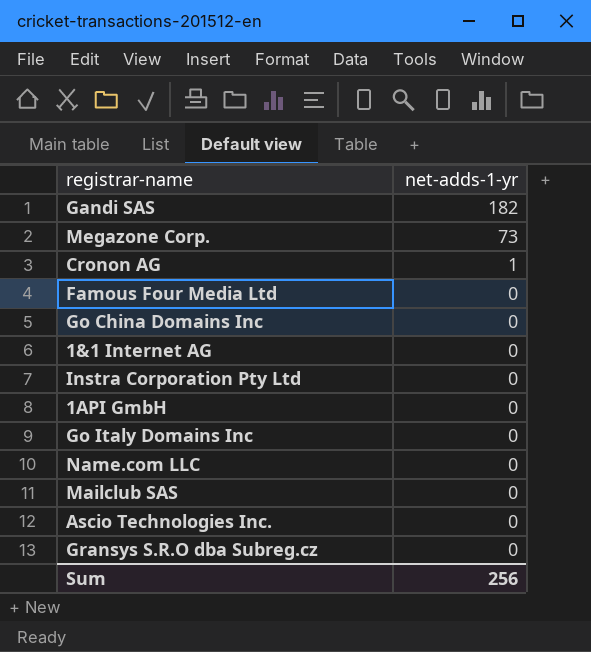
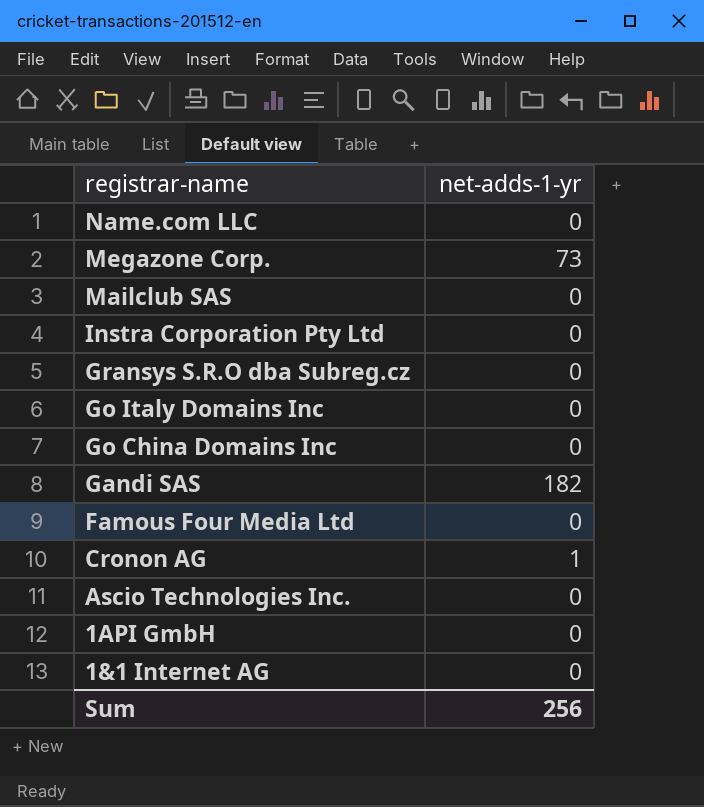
row order: net-adds-1-yr descending -> registrar-name descending

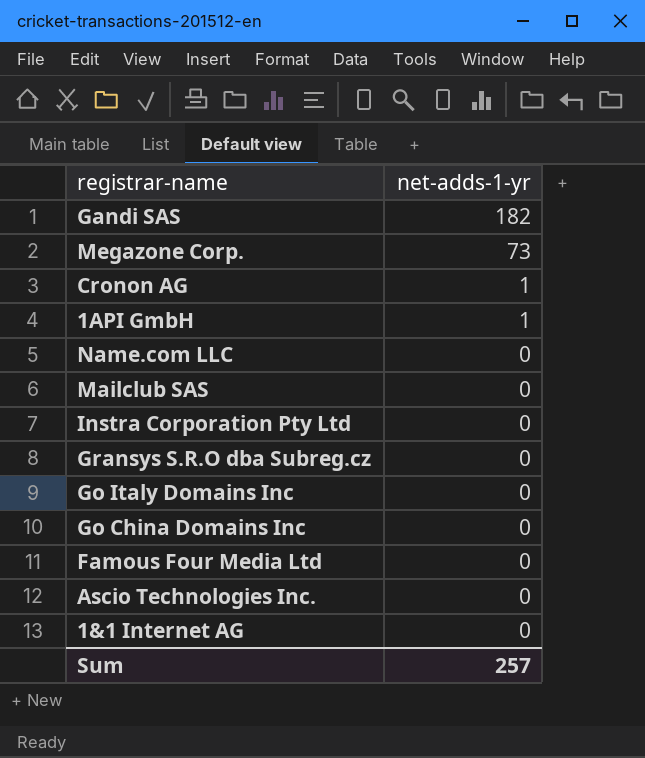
row order: registrar-name descending -> net-adds-1-yr descending
1API GmbH | net-adds-1-yr: 0 -> 1
Sum | net-adds-1-yr: 256 -> 257

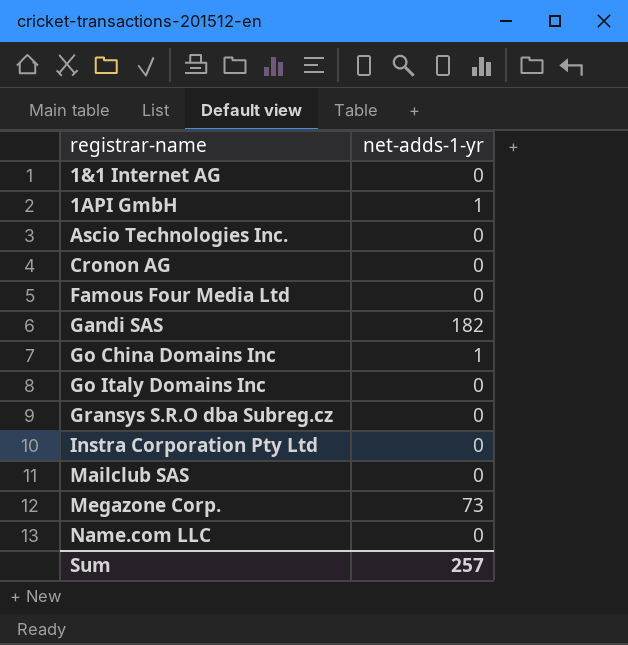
row order: net-adds-1-yr descending -> registrar-name ascending
Cronon AG | net-adds-1-yr: 1 -> 0
Go China Domains Inc | net-adds-1-yr: 0 -> 1

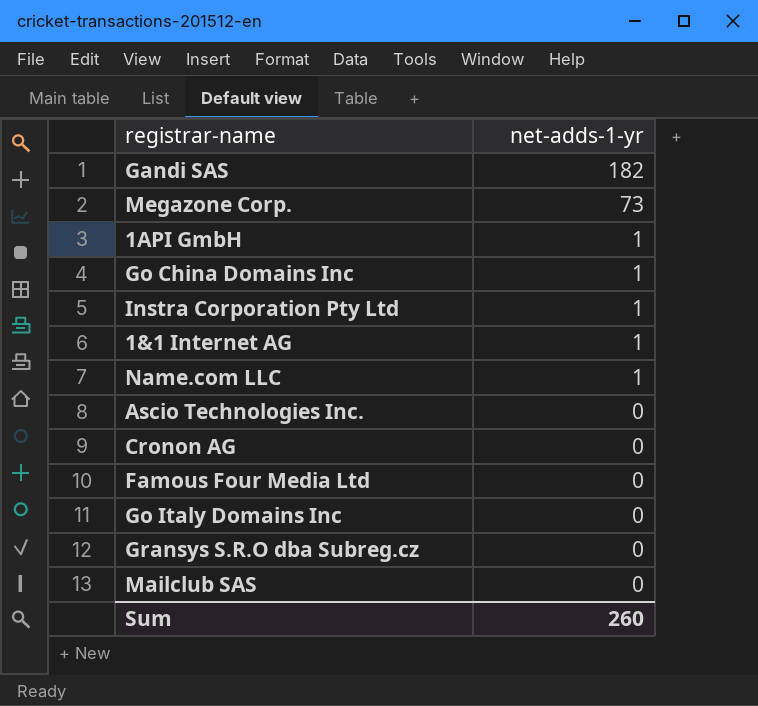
row order: registrar-name ascending -> net-adds-1-yr descending
Instra Corporation Pty Ltd | net-adds-1-yr: 0 -> 1
1&1 Internet AG | net-adds-1-yr: 0 -> 1
Name.com LLC | net-adds-1-yr: 0 -> 1
Sum | net-adds-1-yr: 257 -> 260

